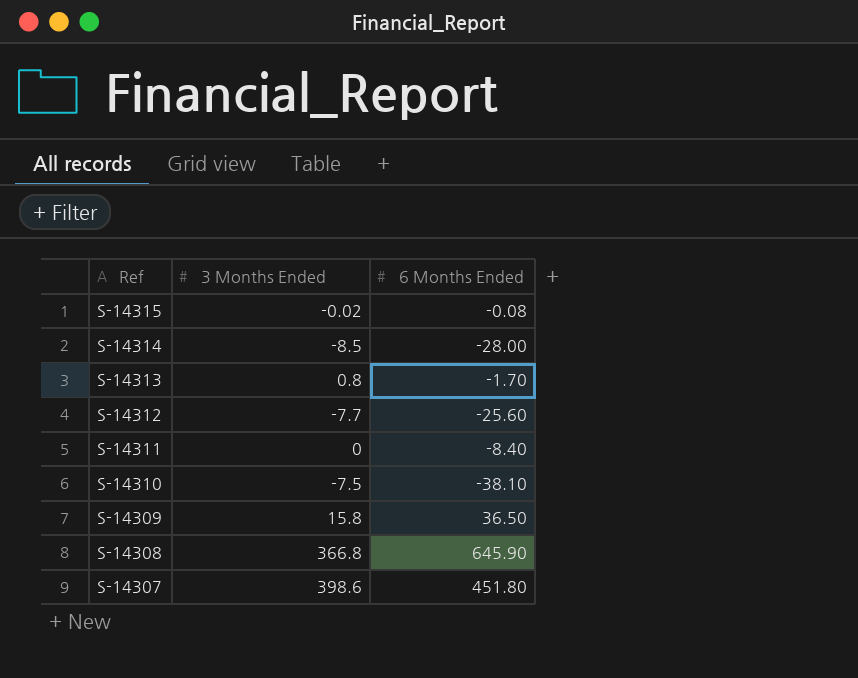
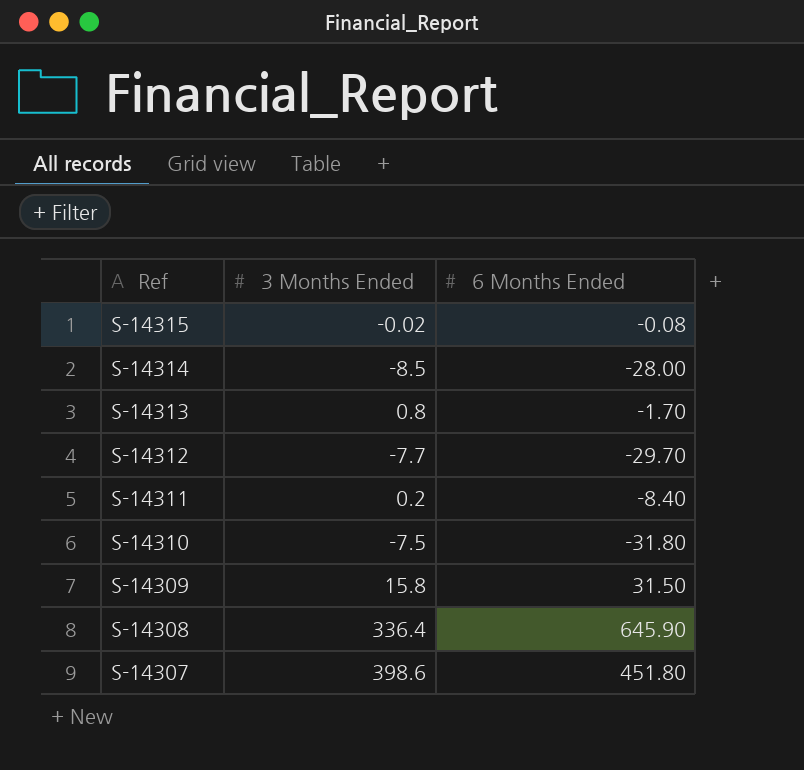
S-14312 | 6 Months Ended: -25.60 -> -29.70
S-14311 | 3 Months Ended: 0 -> 0.2
S-14310 | 6 Months Ended: -38.10 -> -31.80
S-14309 | 6 Months Ended: 36.50 -> 31.50
S-14308 | 3 Months Ended: 366.8 -> 336.4

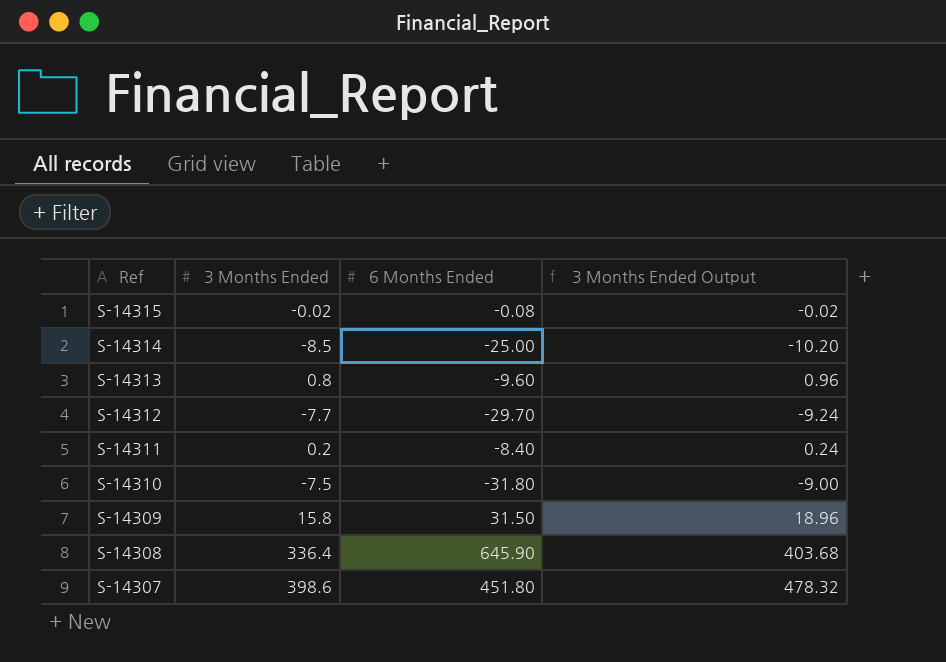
column 3 Months Ended Output | formula: none -> [3 Months Ended] * 1.2
S-14314 | 6 Months Ended: -28.00 -> -25.00
S-14313 | 6 Months Ended: -1.70 -> -9.60

